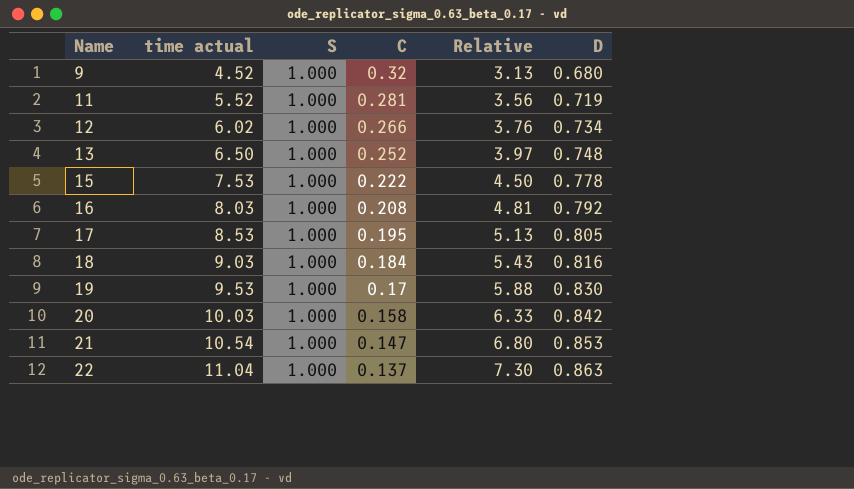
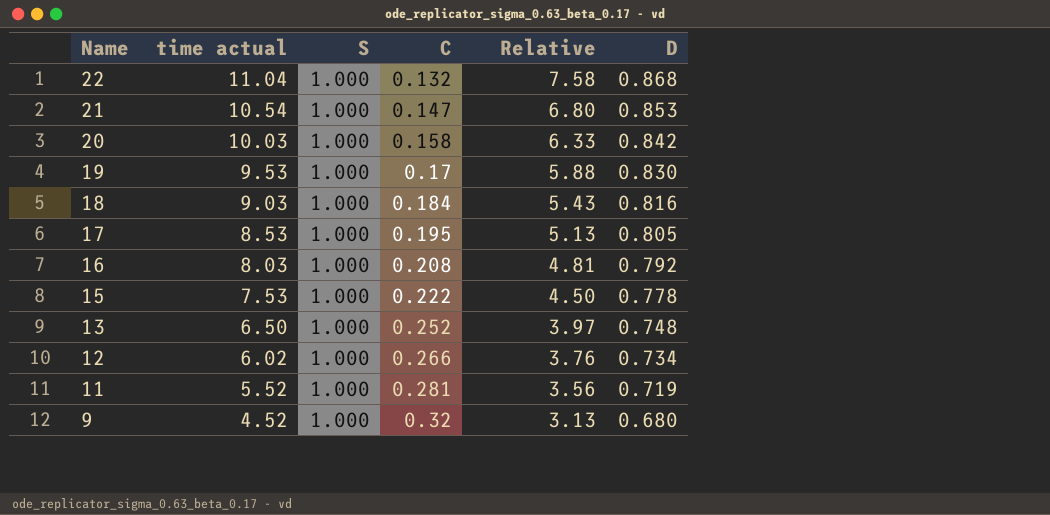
row order: Name ascending -> Name descending
22 | C: 0.137 -> 0.132
22 | Relative: 7.30 -> 7.58
22 | D: 0.863 -> 0.868

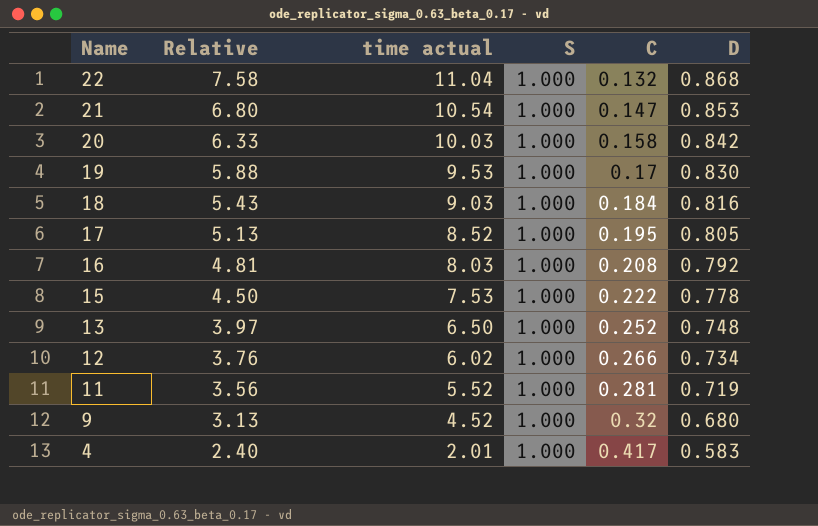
column Relative | position: 5 -> 2
17 | time actual: 8.53 -> 8.52
row 4: none -> 2.40 | 2.01 | 1.000 | 0.417 | 0.583

